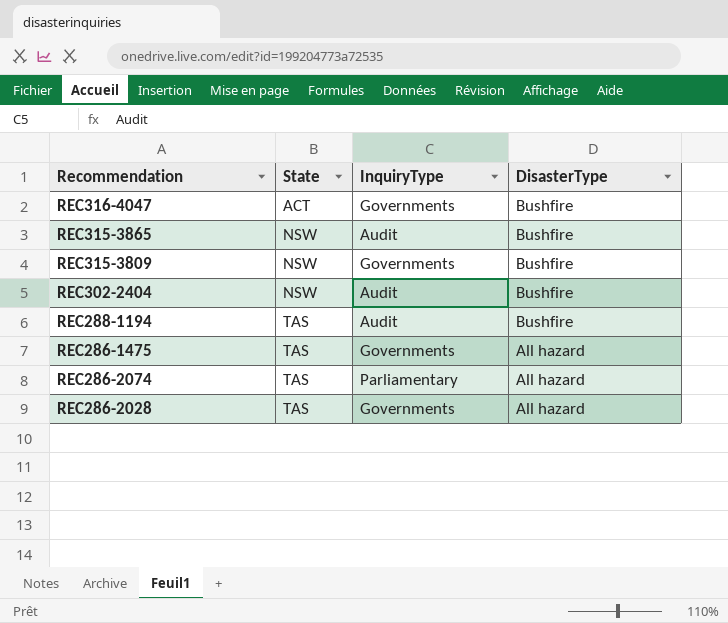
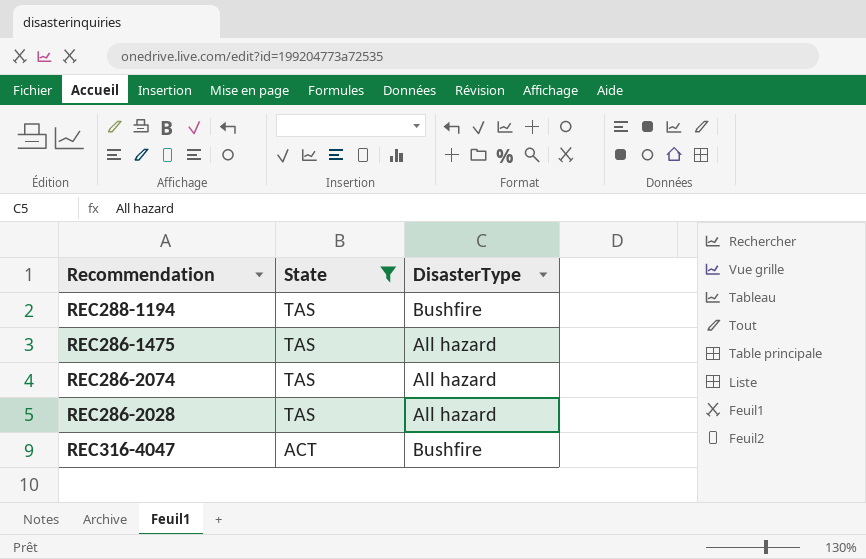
filter: none -> State != NSW
row order: State ascending -> State descending
column InquiryType | position: 3 -> none

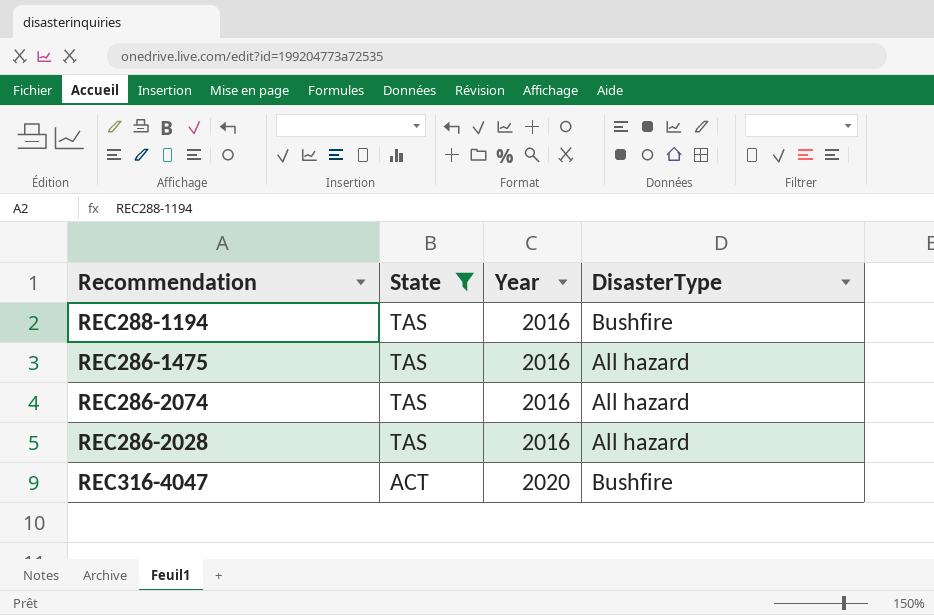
column Year | position: none -> 3

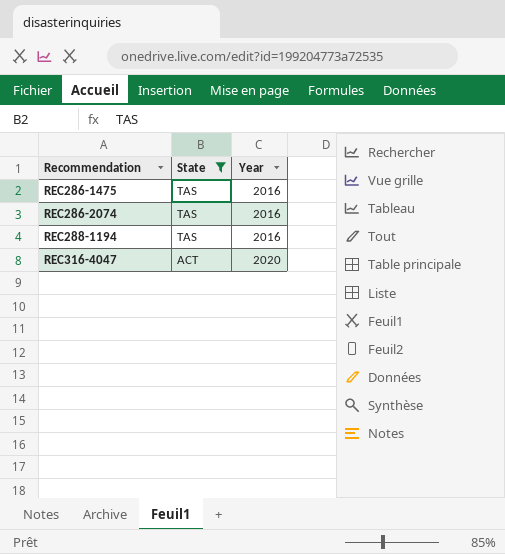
row order: State descending -> Recommendation ascending
column DisasterType | position: 4 -> none
row REC286-2028: TAS | 2016 | All hazard -> none

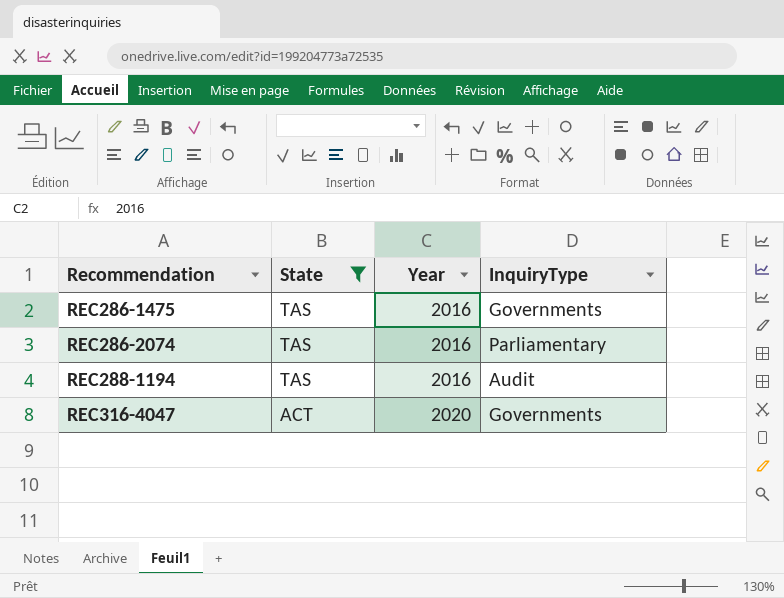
column InquiryType | position: none -> 4

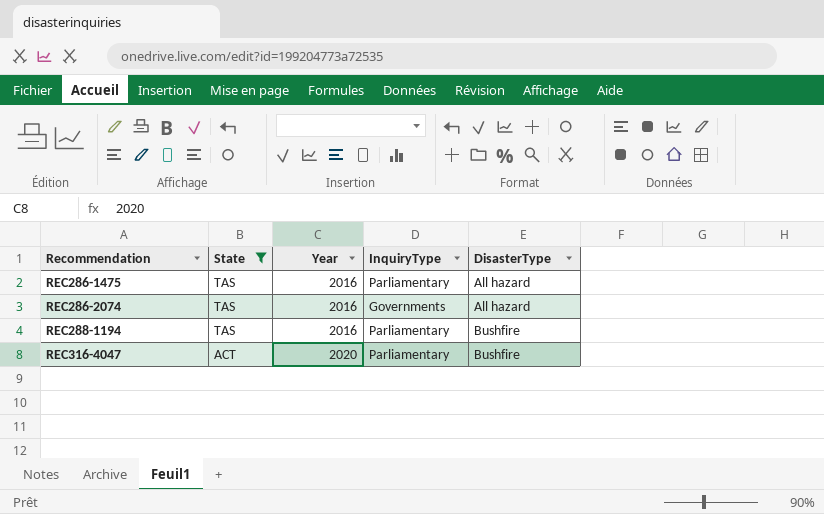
column DisasterType | position: none -> 5
REC286-1475 | InquiryType: Governments -> Parliamentary
REC286-2074 | InquiryType: Parliamentary -> Governments
REC288-1194 | InquiryType: Audit -> Parliamentary
REC316-4047 | InquiryType: Governments -> Parliamentary

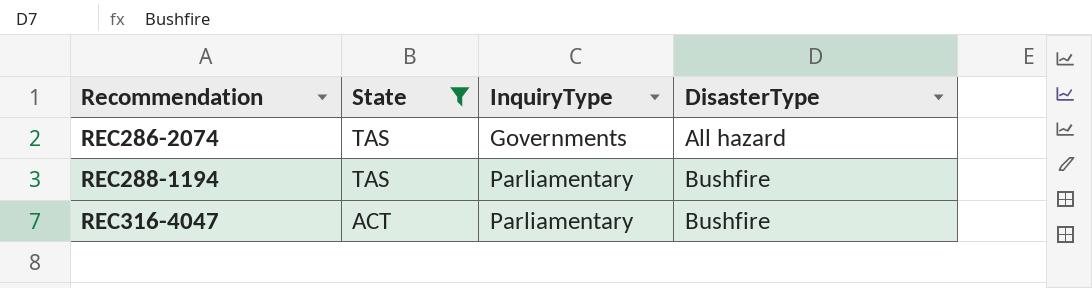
column Year | position: 3 -> none
row REC286-1475: TAS | 2016 | Parliamentary | All hazard -> none

